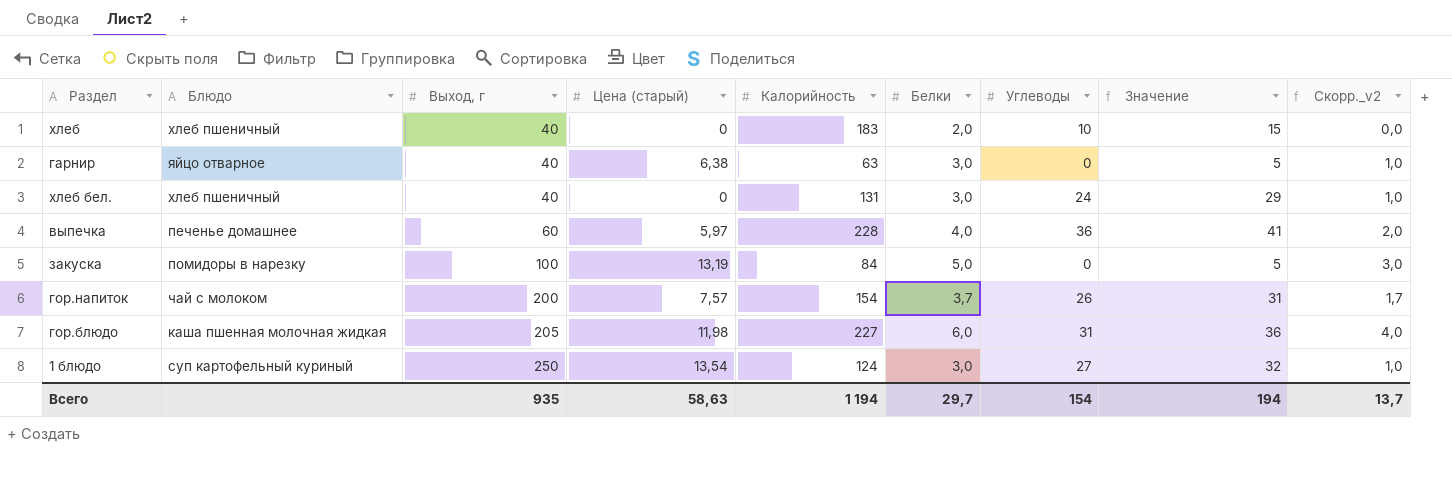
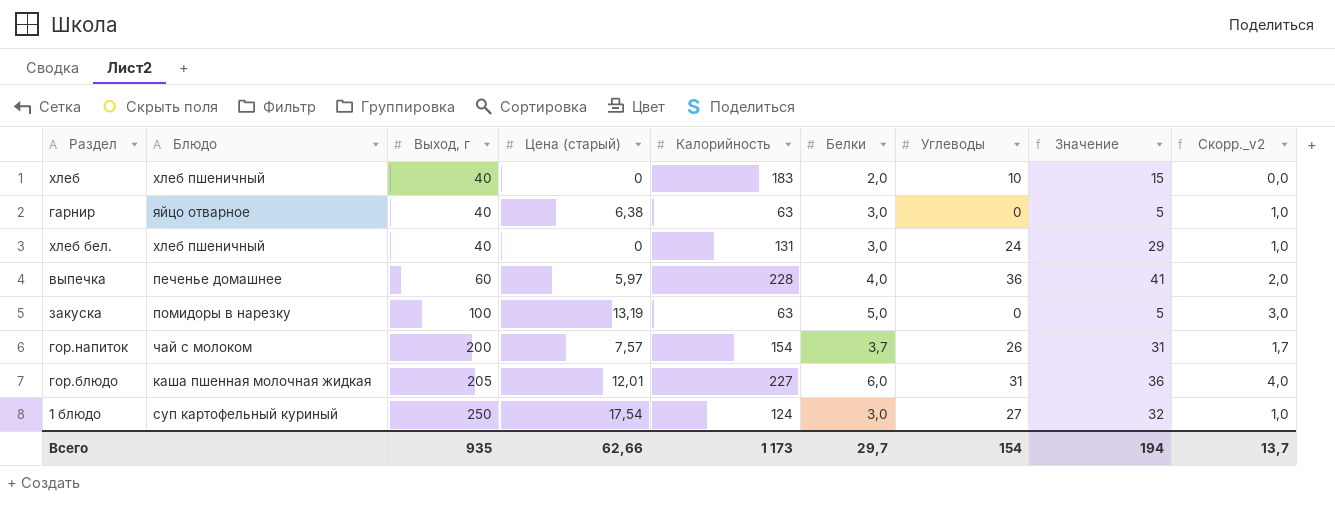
закуска | Калорийность: 84 -> 63
гор.блюдо | Цена (старый): 11,98 -> 12,01
1 блюдо | Цена (старый): 13,54 -> 17,54
Всего | Цена (старый): 58,63 -> 62,66
Всего | Калорийность: 1 194 -> 1 173

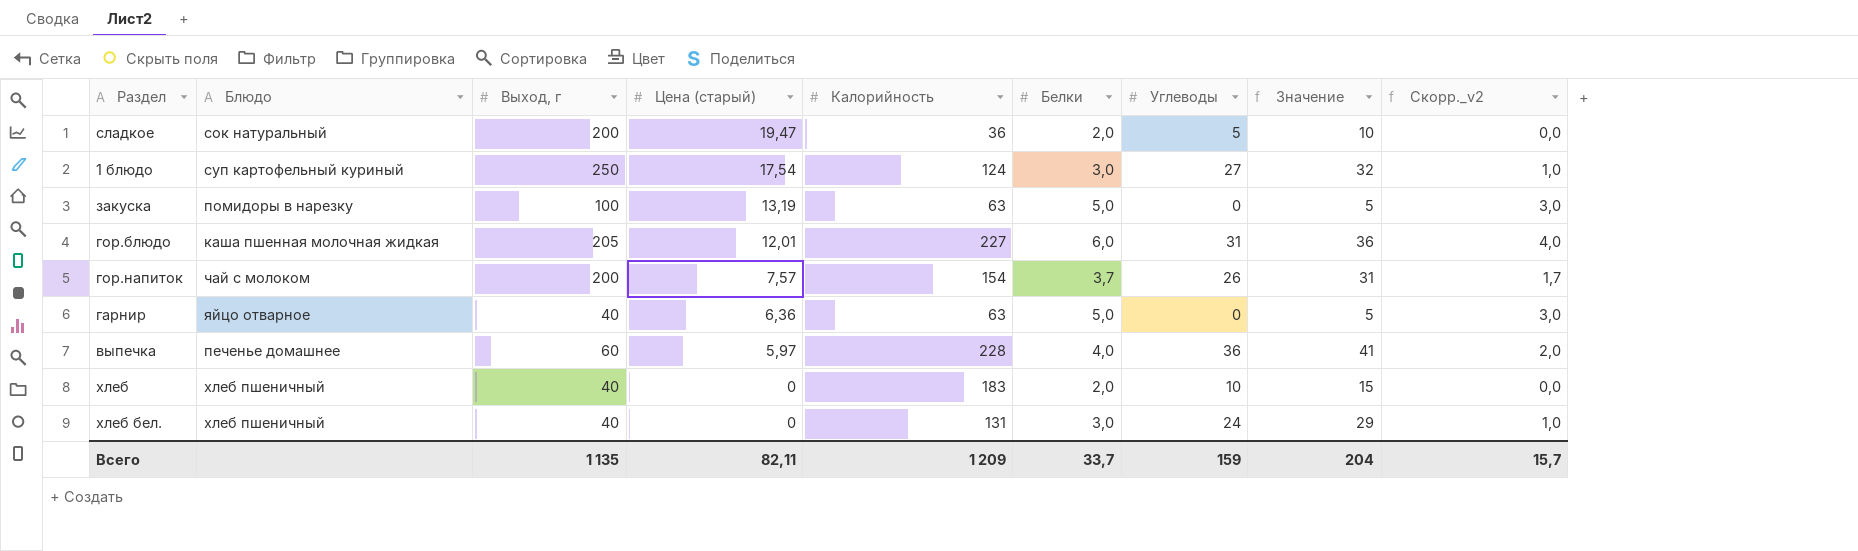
row order: Выход, г ascending -> Цена (старый) descending
row сладкое: none -> сок натуральный | 200 | 19,47 | 36 | 2,0 | 5 | 10 | 0,0
гарнир | Цена (старый): 6,38 -> 6,36
гарнир | Белки: 3,0 -> 5,0
гарнир | Скорр._v2: 1,0 -> 3,0
Всего | Выход, г: 935 -> 1 135
Всего | Цена (старый): 62,66 -> 82,11
Всего | Калорийность: 1 173 -> 1 209
Всего | Белки: 29,7 -> 33,7
Всего | Углеводы: 154 -> 159
Всего | Значение: 194 -> 204
Всего | Скорр._v2: 13,7 -> 15,7

